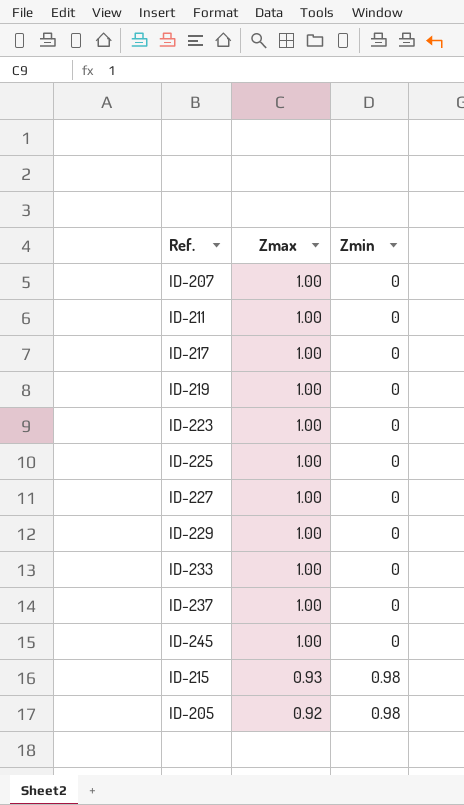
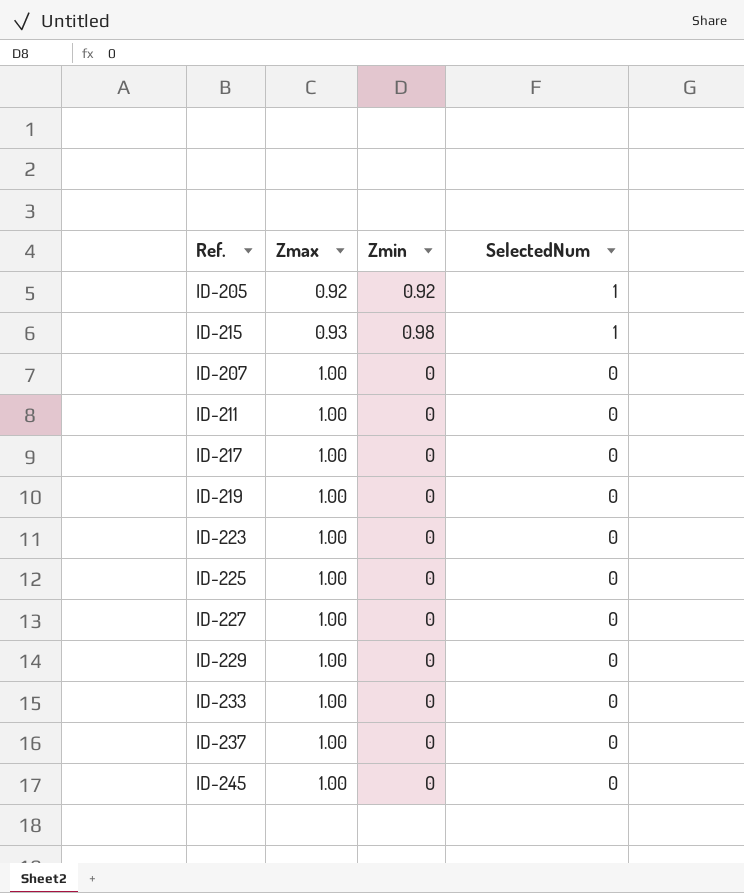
row order: Zmax descending -> Zmax ascending
column SelectedNum | position: none -> 4
ID-205 | Zmin: 0.98 -> 0.92

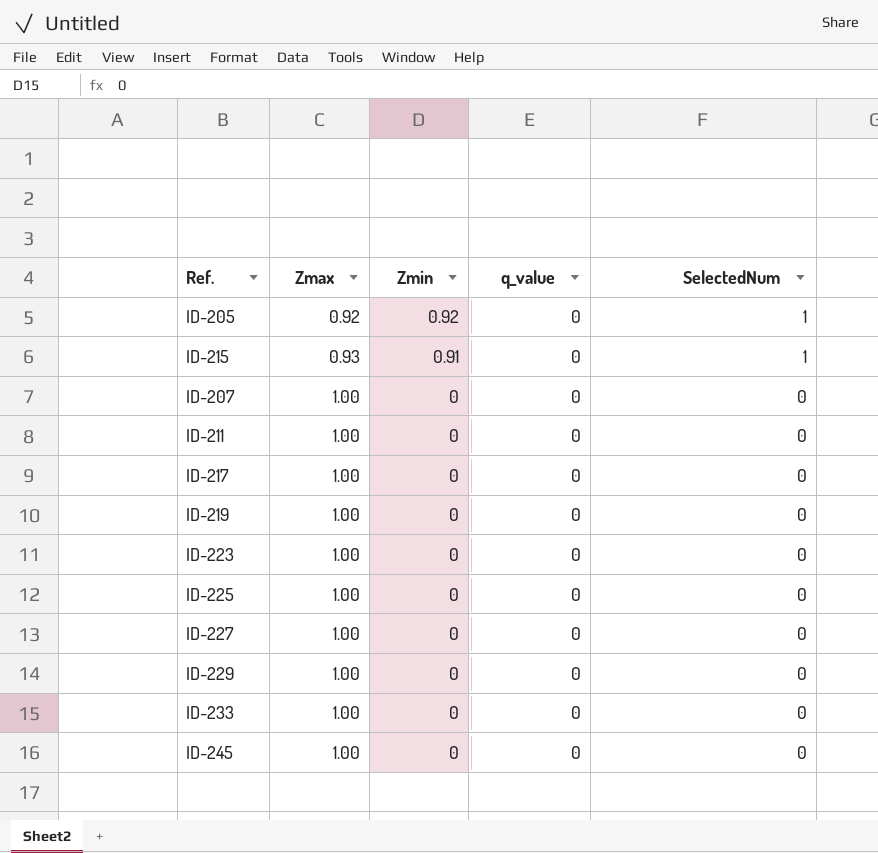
column q_value | position: none -> 4
row ID-237: 1.00 | 0 | 0 -> none
ID-215 | Zmin: 0.98 -> 0.91

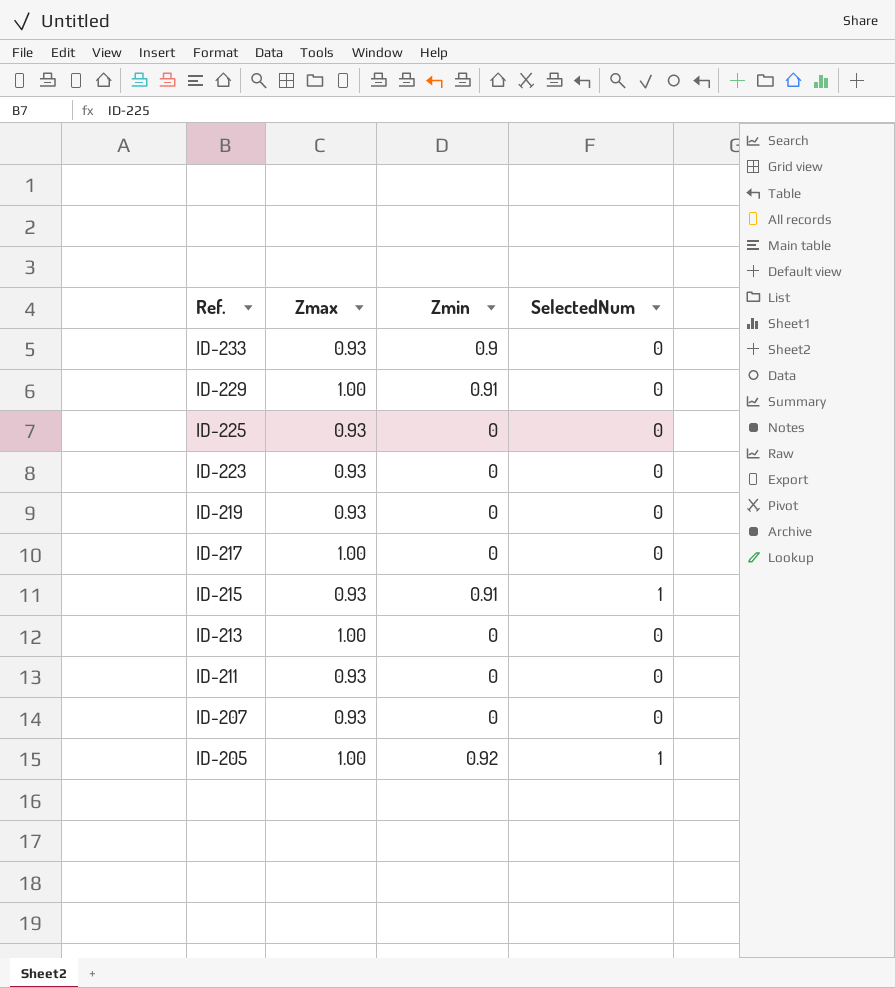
row order: Zmax ascending -> Ref. descending
column q_value | position: 4 -> none
row ID-227: 1.00 | 0 | 0 | 0 -> none
row ID-245: 1.00 | 0 | 0 | 0 -> none
ID-233 | Zmax: 1.00 -> 0.93
ID-233 | Zmin: 0 -> 0.9
ID-229 | Zmin: 0 -> 0.91
ID-225 | Zmax: 1.00 -> 0.93
ID-223 | Zmax: 1.00 -> 0.93
ID-219 | Zmax: 1.00 -> 0.93
row ID-213: none -> 1.00 | 0 | 0
ID-211 | Zmax: 1.00 -> 0.93
ID-207 | Zmax: 1.00 -> 0.93
ID-205 | Zmax: 0.92 -> 1.00

